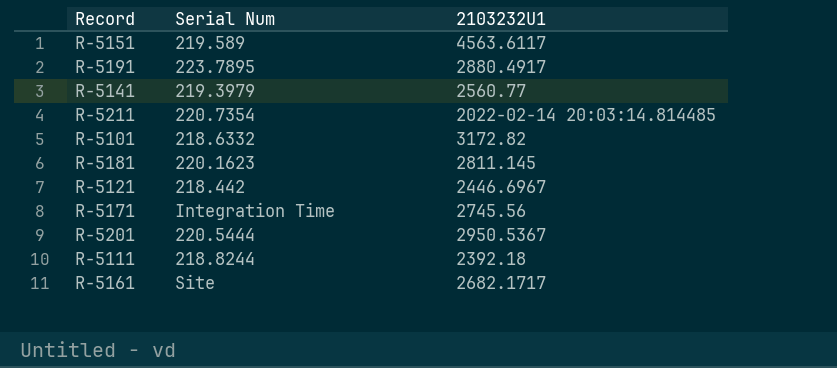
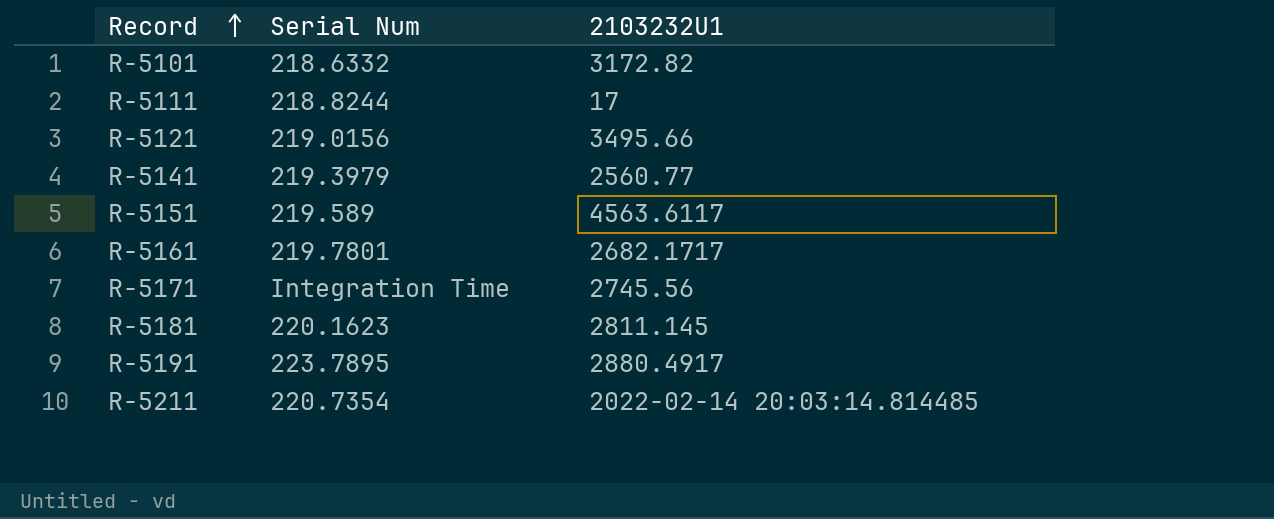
row order: none -> Record ascending
row R-5201: 220.5444 | 2950.5367 -> none
R-5111 | 2103232U1: 2392.18 -> 17
R-5121 | Serial Num: 218.442 -> 219.0156
R-5121 | 2103232U1: 2446.6967 -> 3495.66
R-5161 | Serial Num: Site -> 219.7801

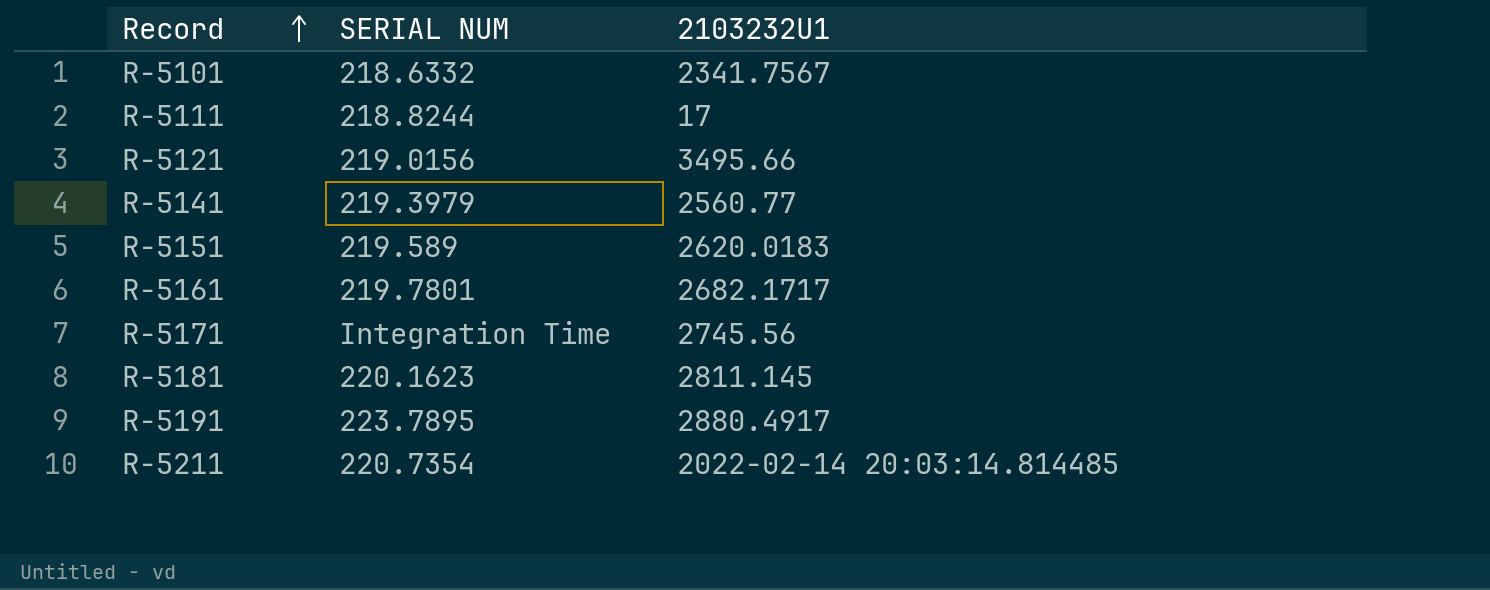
column name: Serial Num -> SERIAL NUM
R-5101 | 2103232U1: 3172.82 -> 2341.7567
R-5151 | 2103232U1: 4563.6117 -> 2620.0183

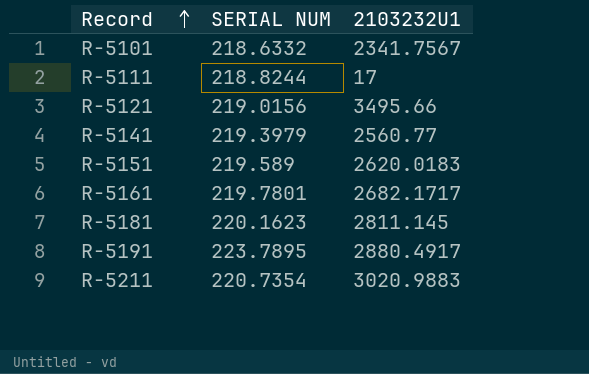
row R-5171: Integration Time | 2745.56 -> none
R-5211 | 2103232U1: 2022-02-14 20:03:14.814485 -> 3020.9883

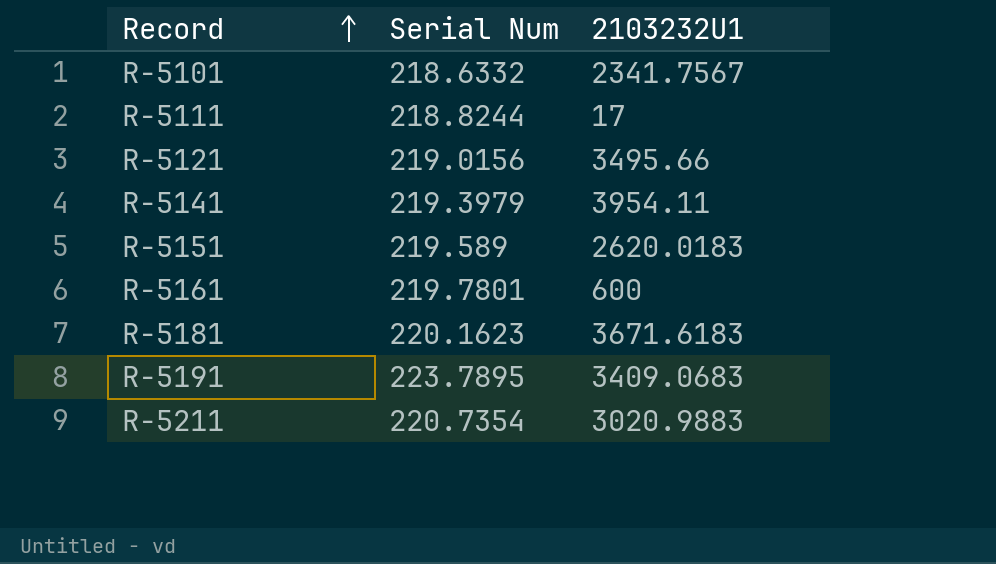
column name: SERIAL NUM -> Serial Num
R-5141 | 2103232U1: 2560.77 -> 3954.11
R-5161 | 2103232U1: 2682.1717 -> 600
R-5181 | 2103232U1: 2811.145 -> 3671.6183
R-5191 | 2103232U1: 2880.4917 -> 3409.0683

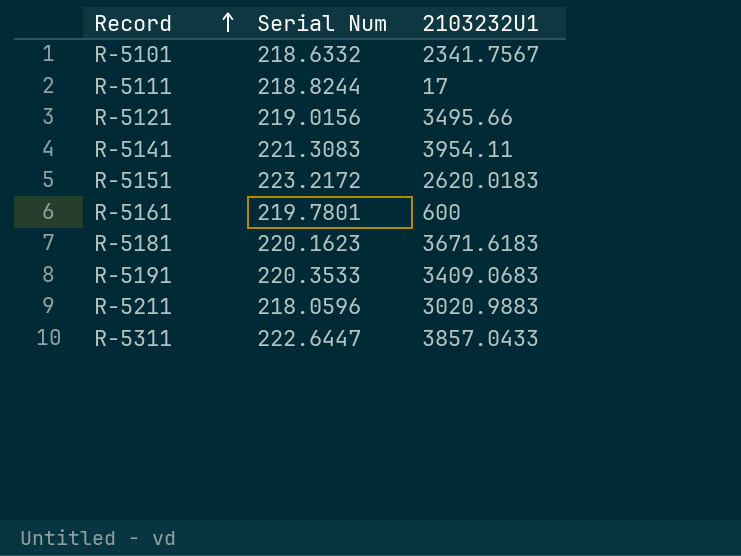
R-5141 | Serial Num: 219.3979 -> 221.3083
R-5151 | Serial Num: 219.589 -> 223.2172
R-5191 | Serial Num: 223.7895 -> 220.3533
R-5211 | Serial Num: 220.7354 -> 218.0596
row R-5311: none -> 222.6447 | 3857.0433

